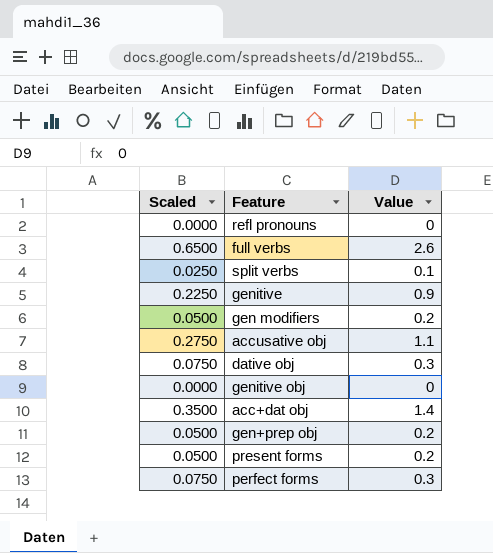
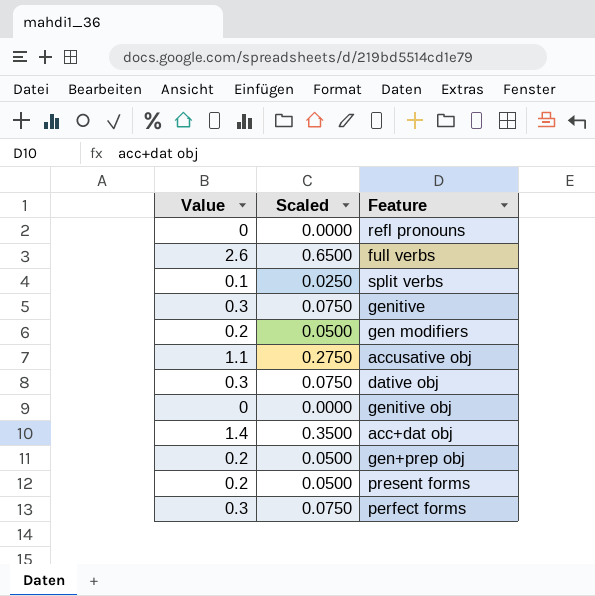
column Value | position: 3 -> 1
genitive | Value: 0.9 -> 0.3
genitive | Scaled: 0.2250 -> 0.0750

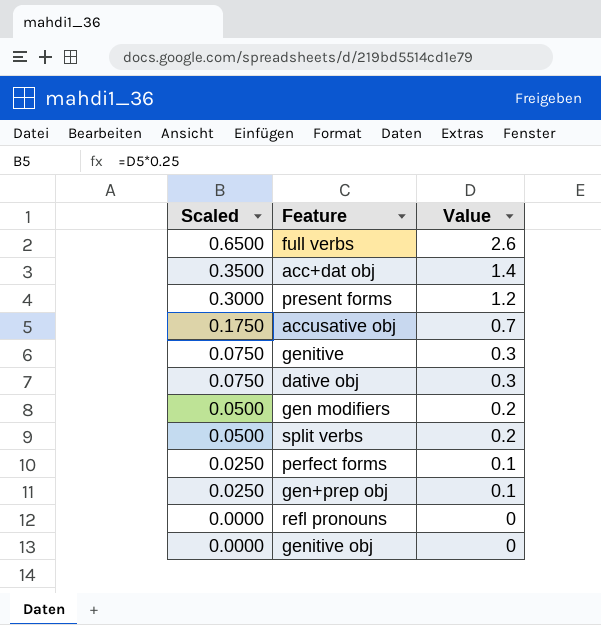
row order: none -> Scaled descending
column Value | position: 1 -> 3
present forms | Scaled: 0.0500 -> 0.3000
present forms | Value: 0.2 -> 1.2
accusative obj | Scaled: 0.2750 -> 0.1750
accusative obj | Value: 1.1 -> 0.7
split verbs | Scaled: 0.0250 -> 0.0500
split verbs | Value: 0.1 -> 0.2
perfect forms | Scaled: 0.0750 -> 0.0250
perfect forms | Value: 0.3 -> 0.1
gen+prep obj | Scaled: 0.0500 -> 0.0250
gen+prep obj | Value: 0.2 -> 0.1

